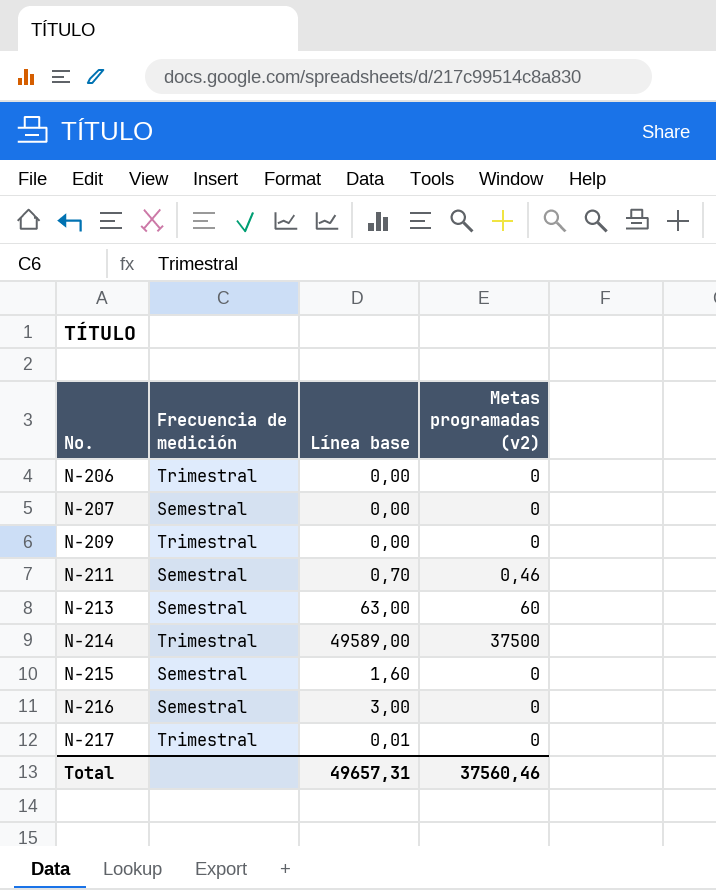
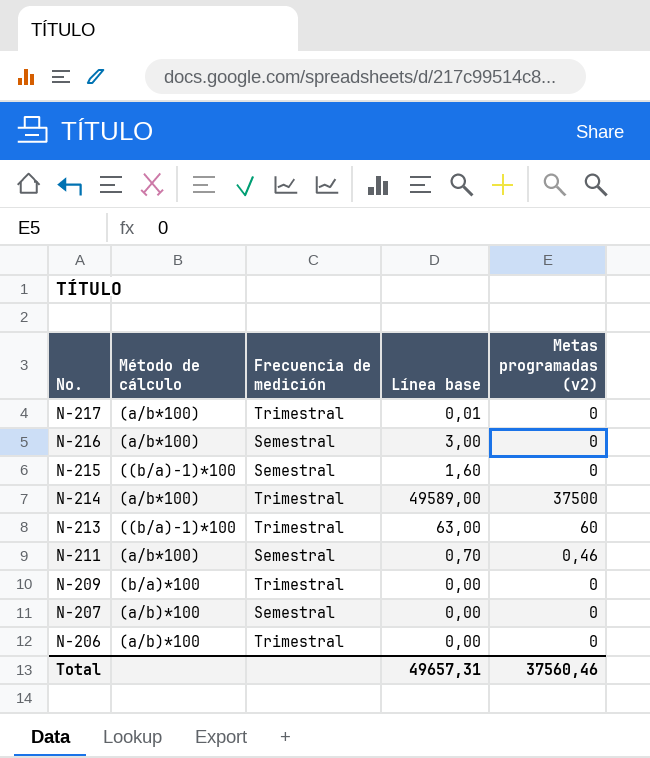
row order: No. ascending -> No. descending
column Método de cálculo | position: none -> 2
N-213 | Frecuencia de medición: Semestral -> Trimestral

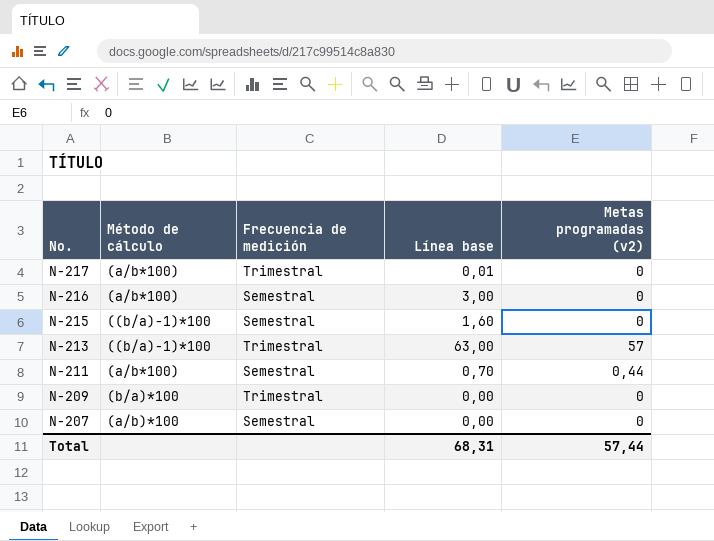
row N-214: (a/b*100) | Trimestral | 49589,00 | 37500 -> none
row N-206: (a/b)*100 | Trimestral | 0,00 | 0 -> none
N-213 | Metas programadas (v2): 60 -> 57
N-211 | Metas programadas (v2): 0,46 -> 0,44
Total | Línea base: 49657,31 -> 68,31
Total | Metas programadas (v2): 37560,46 -> 57,44

